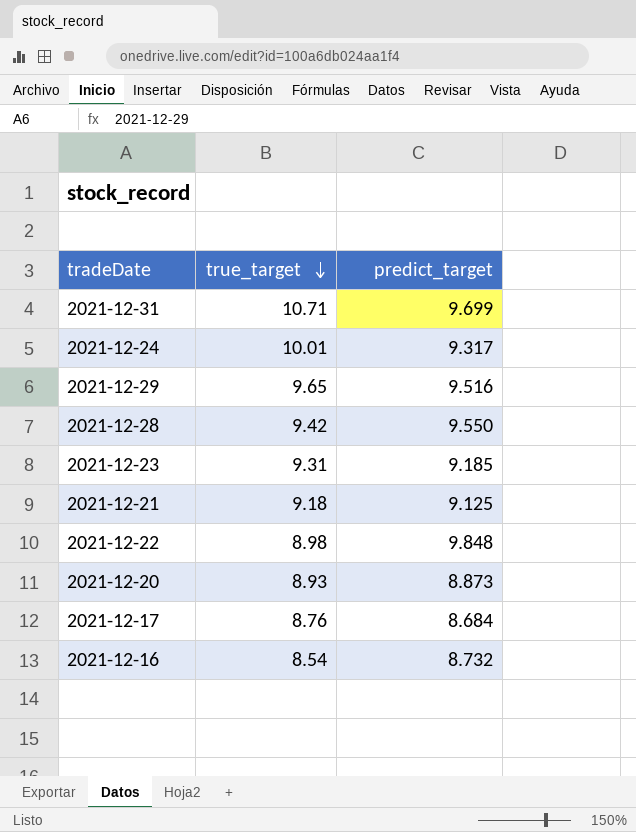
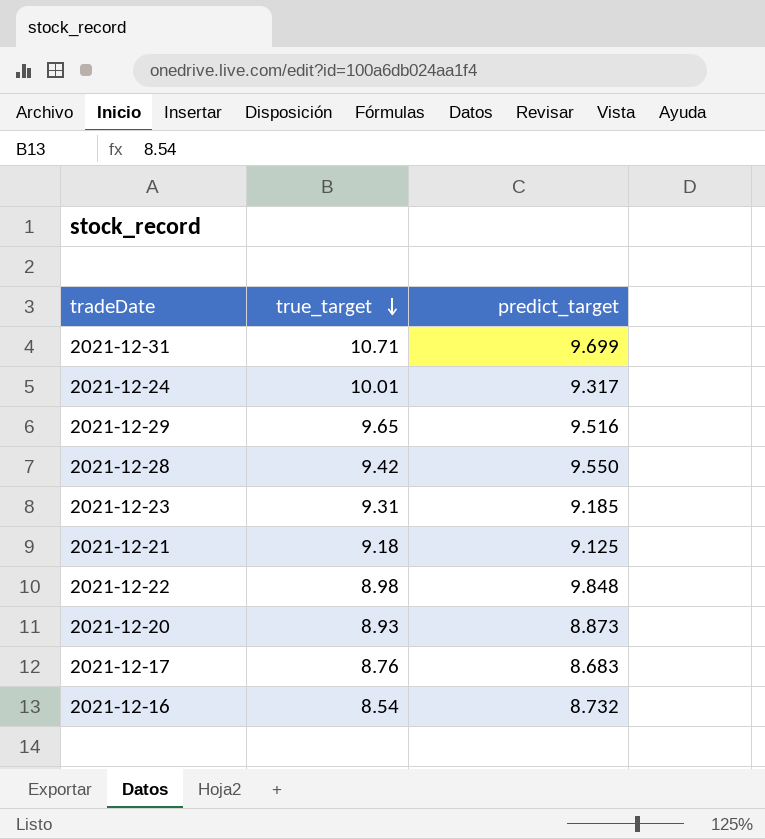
2021-12-17 | predict_target: 8.684 -> 8.683

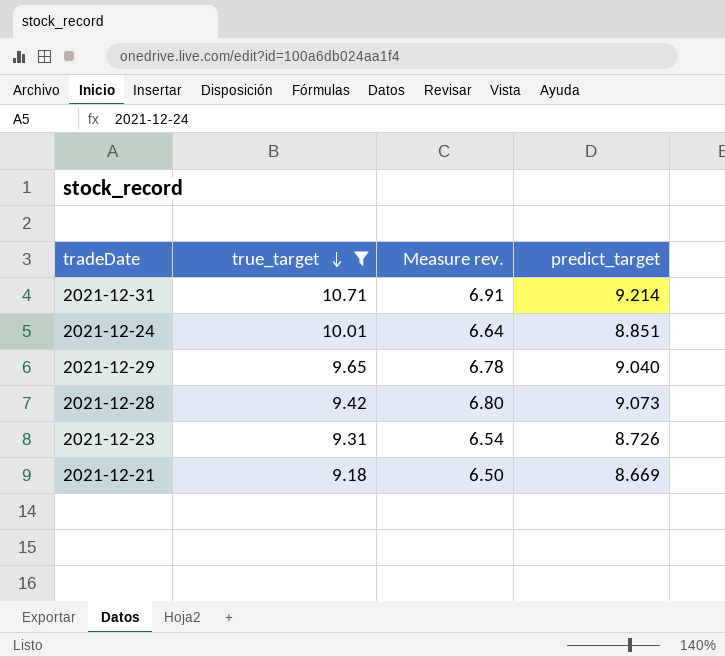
filter: none -> true_target >= 9.18
column Measure rev. | formula: none -> [predict_target] * 0.75
2021-12-31 | predict_target: 9.699 -> 9.214
2021-12-24 | predict_target: 9.317 -> 8.851
2021-12-29 | predict_target: 9.516 -> 9.040
2021-12-28 | predict_target: 9.550 -> 9.073
2021-12-23 | predict_target: 9.185 -> 8.726
2021-12-21 | predict_target: 9.125 -> 8.669

